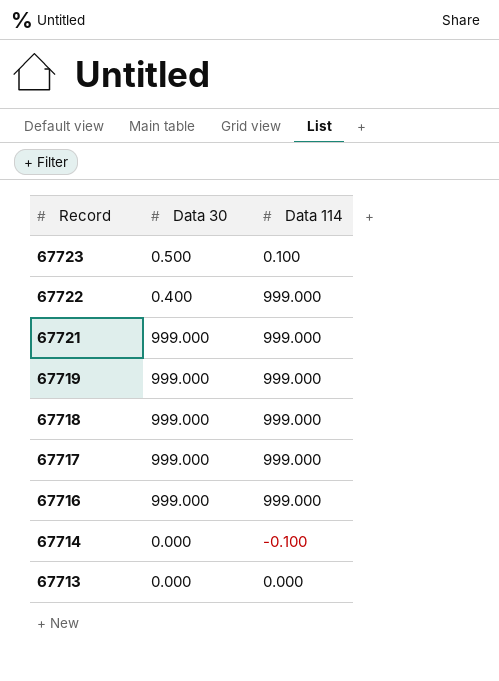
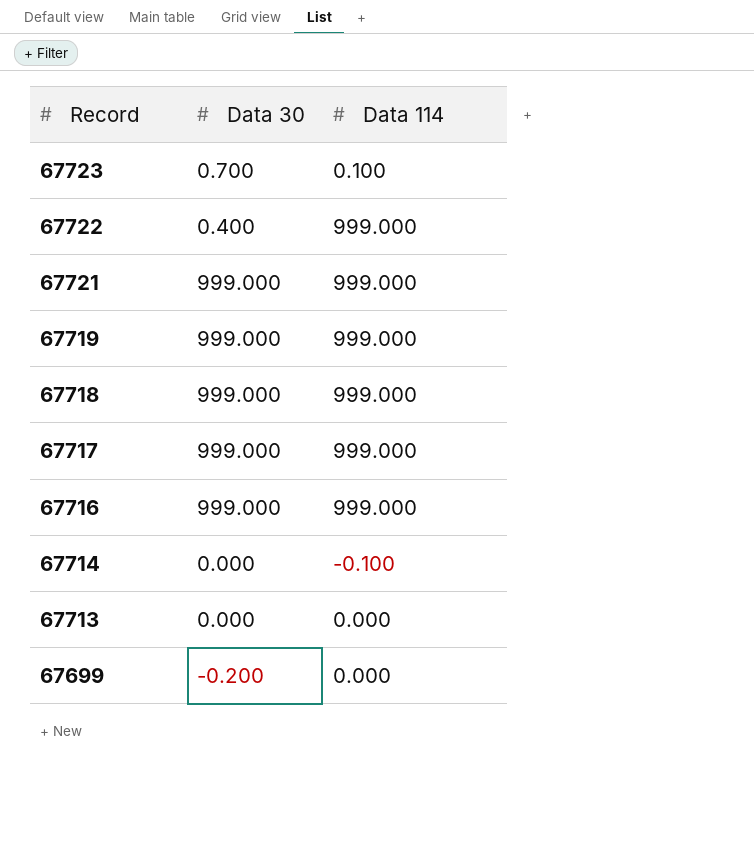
67723 | Data 30: 0.500 -> 0.700
row 67699: none -> -0.200 | 0.000

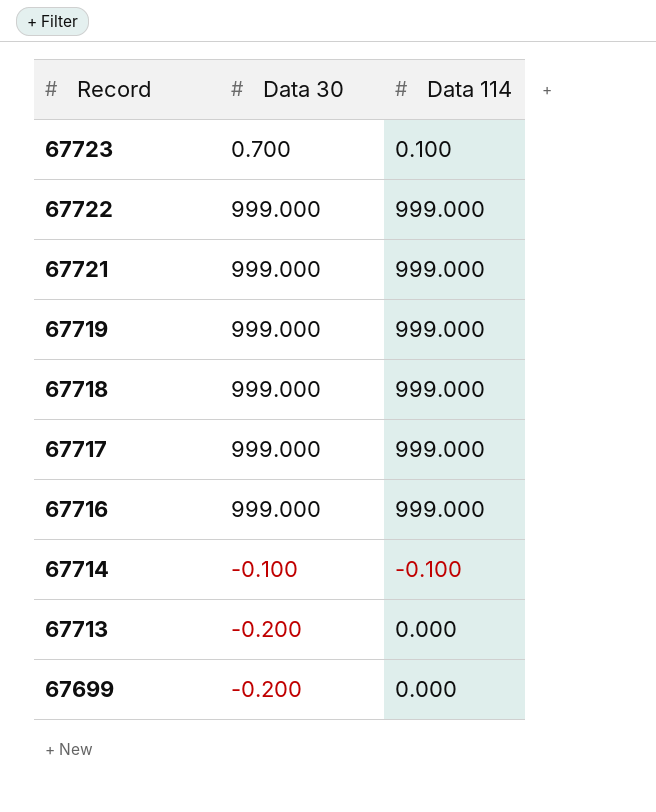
67722 | Data 30: 0.400 -> 999.000
67714 | Data 30: 0.000 -> -0.100
67713 | Data 30: 0.000 -> -0.200

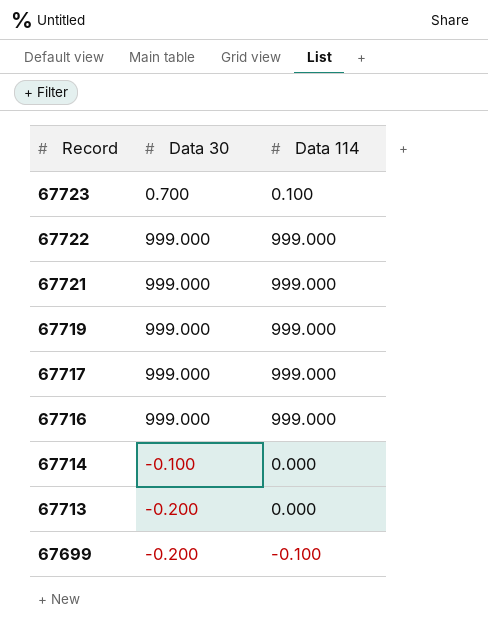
row 67718: 999.000 | 999.000 -> none
67714 | Data 114: -0.100 -> 0.000
67699 | Data 114: 0.000 -> -0.100

